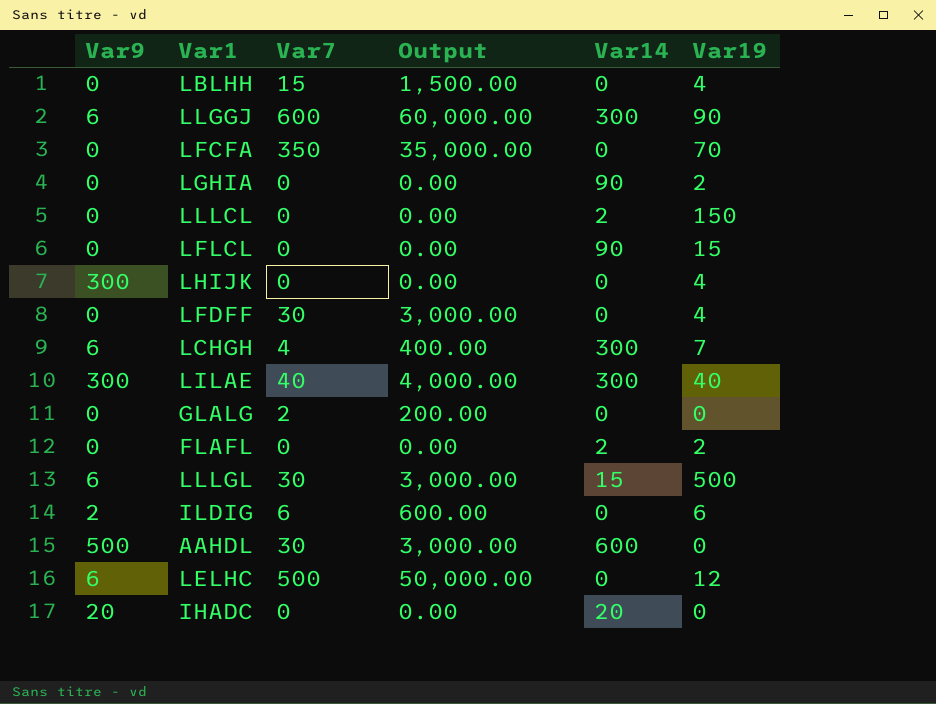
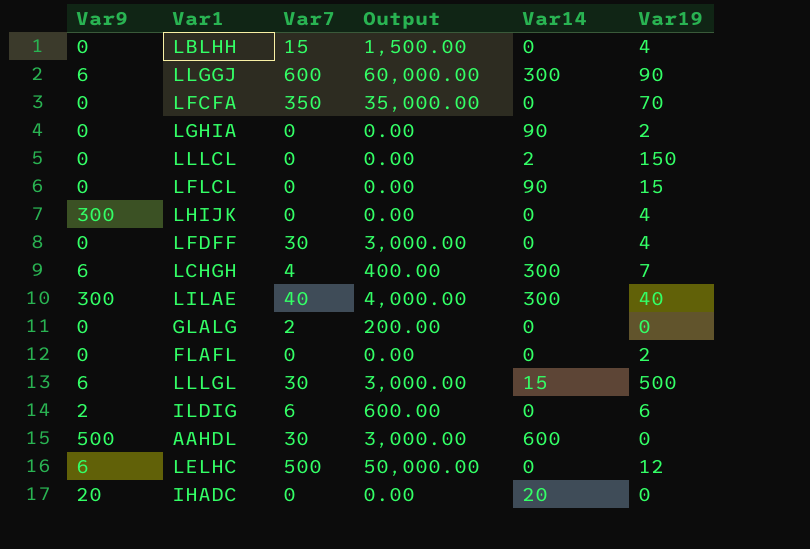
FLAFL | Var14: 2 -> 0

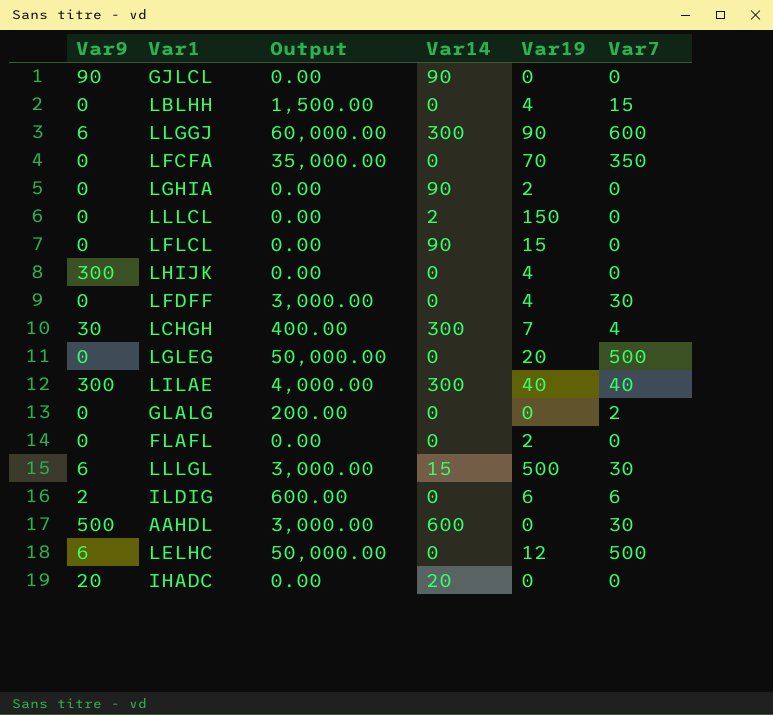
column Var7 | position: 3 -> 6
row GJLCL: none -> 90 | 0.00 | 90 | 0 | 0
LCHGH | Var9: 6 -> 30
row LGLEG: none -> 0 | 50,000.00 | 0 | 20 | 500

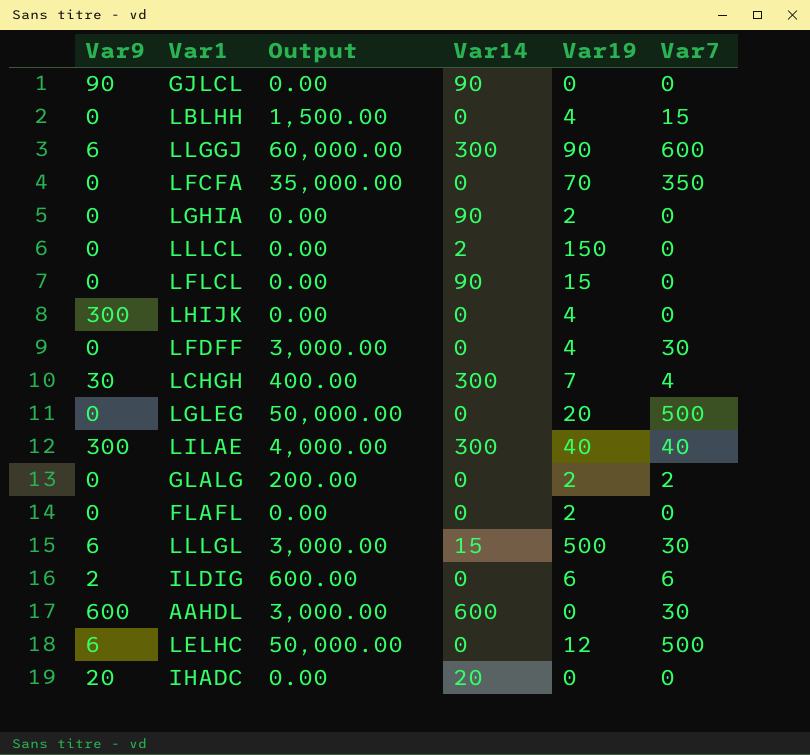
GLALG | Var19: 0 -> 2
AAHDL | Var9: 500 -> 600

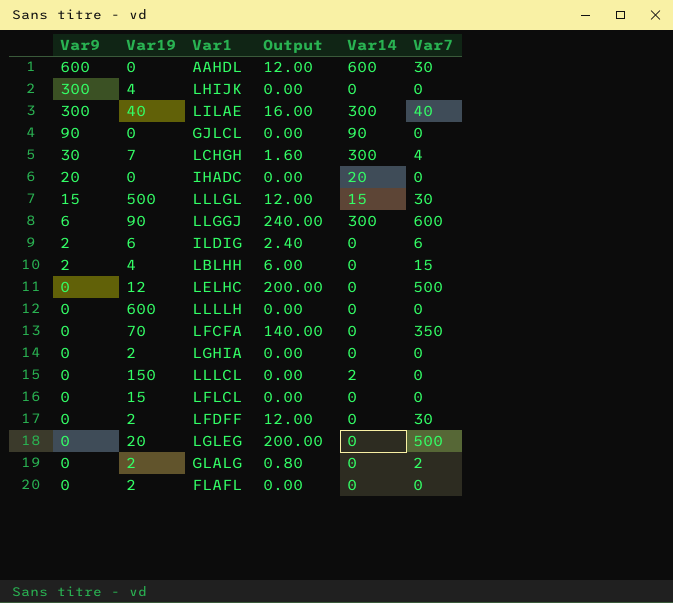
row order: none -> Var9 descending
column Var19 | position: 5 -> 2
column Output | formula: [Var7] * 100 -> [Var7] * 0.4
LLLGL | Var9: 6 -> 15
LBLHH | Var9: 0 -> 2
LELHC | Var9: 6 -> 0
row LLLLH: none -> 0 | 600 | 0.00 | 0 | 0
LGHIA | Var14: 90 -> 0
LFLCL | Var14: 90 -> 0
LFDFF | Var19: 4 -> 2

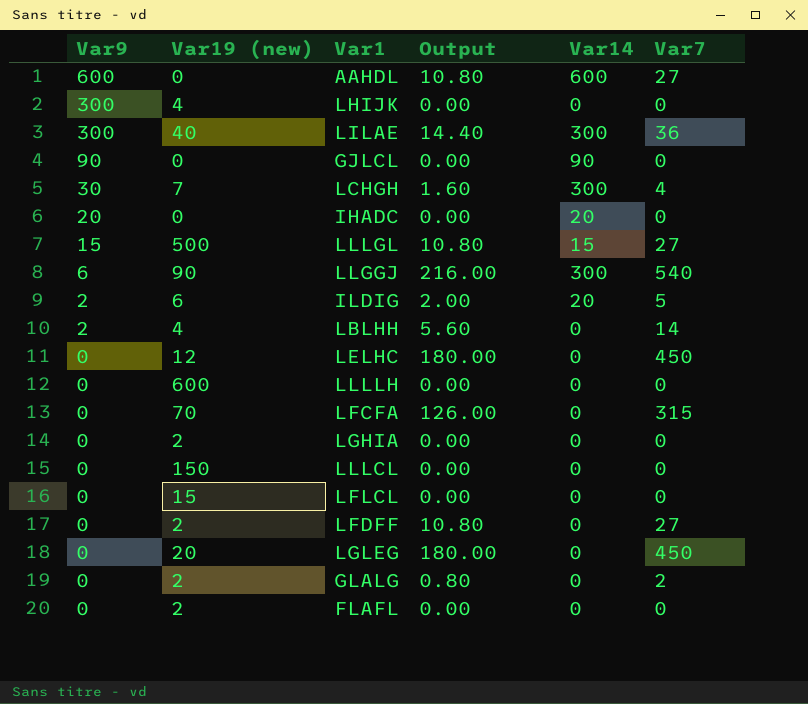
column name: Var19 -> Var19 (new)
AAHDL | Output: 12.00 -> 10.80
AAHDL | Var7: 30 -> 27
LILAE | Output: 16.00 -> 14.40
LILAE | Var7: 40 -> 36
LLLGL | Output: 12.00 -> 10.80
LLLGL | Var7: 30 -> 27
LLGGJ | Output: 240.00 -> 216.00
LLGGJ | Var7: 600 -> 540
ILDIG | Output: 2.40 -> 2.00
ILDIG | Var14: 0 -> 20
ILDIG | Var7: 6 -> 5
LBLHH | Output: 6.00 -> 5.60
LBLHH | Var7: 15 -> 14
LELHC | Output: 200.00 -> 180.00
LELHC | Var7: 500 -> 450
LFCFA | Output: 140.00 -> 126.00
LFCFA | Var7: 350 -> 315
LLLCL | Var14: 2 -> 0
LFDFF | Output: 12.00 -> 10.80
LFDFF | Var7: 30 -> 27
LGLEG | Output: 200.00 -> 180.00
LGLEG | Var7: 500 -> 450

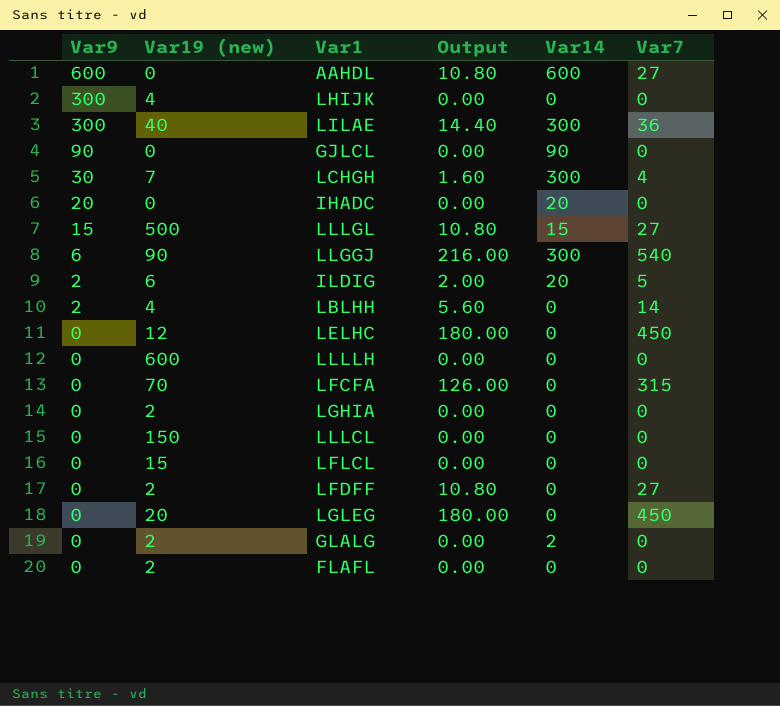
GLALG | Output: 0.80 -> 0.00
GLALG | Var14: 0 -> 2
GLALG | Var7: 2 -> 0

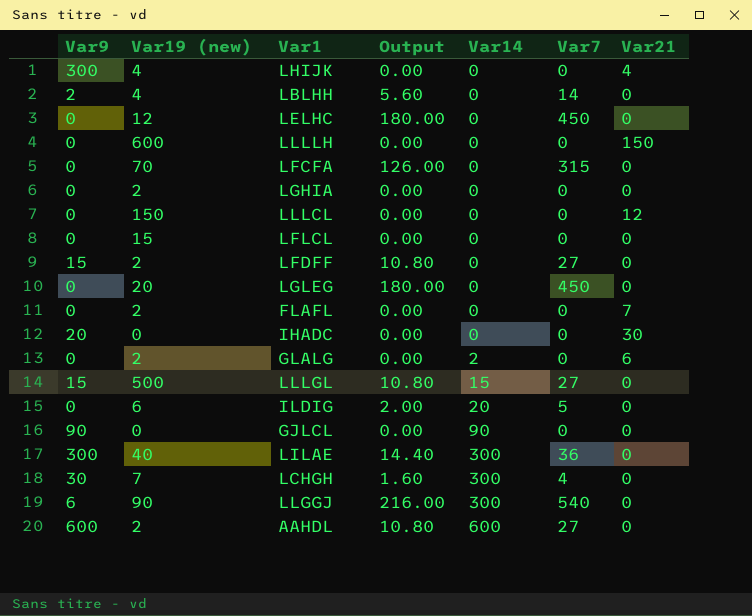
row order: Var9 descending -> Var14 ascending
column Var21 | position: none -> 7
LFDFF | Var9: 0 -> 15
IHADC | Var14: 20 -> 0
ILDIG | Var9: 2 -> 0
AAHDL | Var19 (new): 0 -> 2

